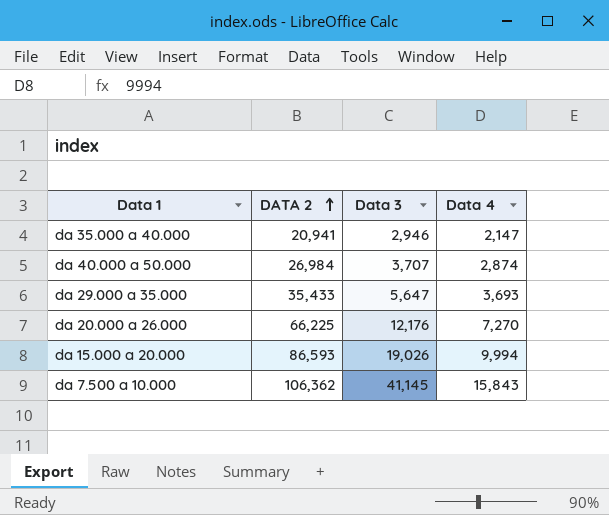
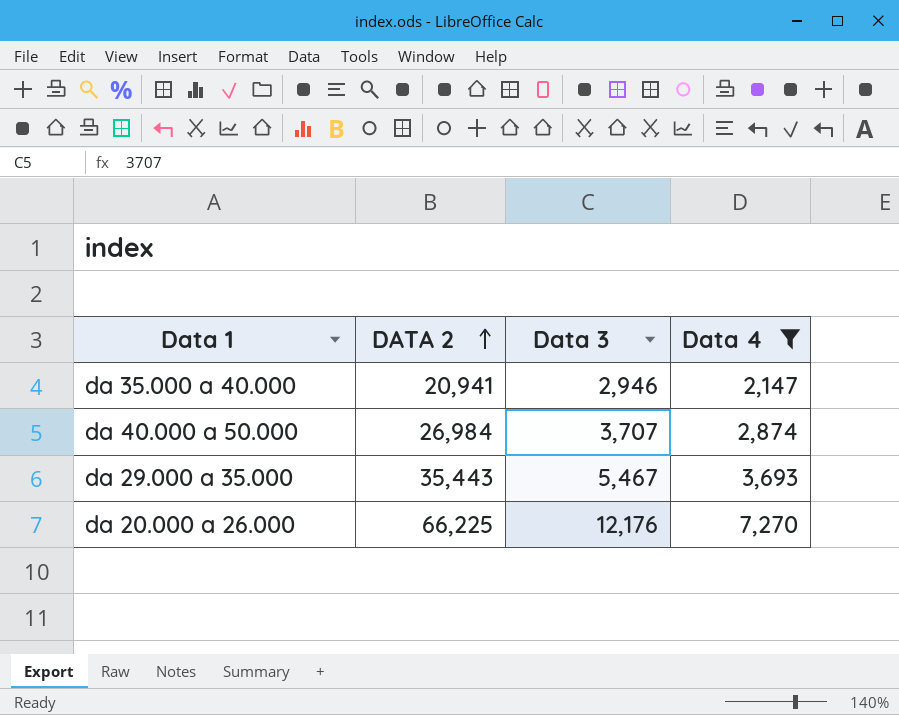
filter: none -> Data 4 <= 7,270
da 29.000 a 35.000 | DATA 2: 35,433 -> 35,443
da 29.000 a 35.000 | Data 3: 5,647 -> 5,467

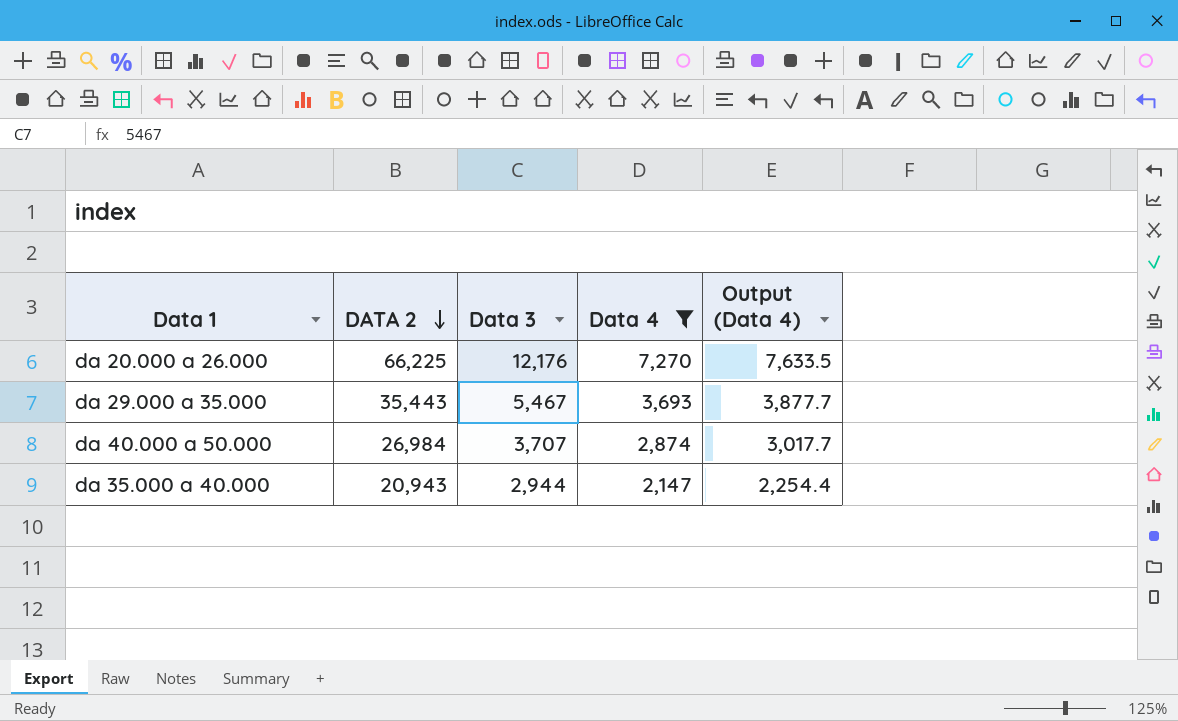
row order: DATA 2 ascending -> DATA 2 descending
column Output (Data 4) | formula: none -> [Data 4] * 1.05
da 35.000 a 40.000 | DATA 2: 20,941 -> 20,943
da 35.000 a 40.000 | Data 3: 2,946 -> 2,944

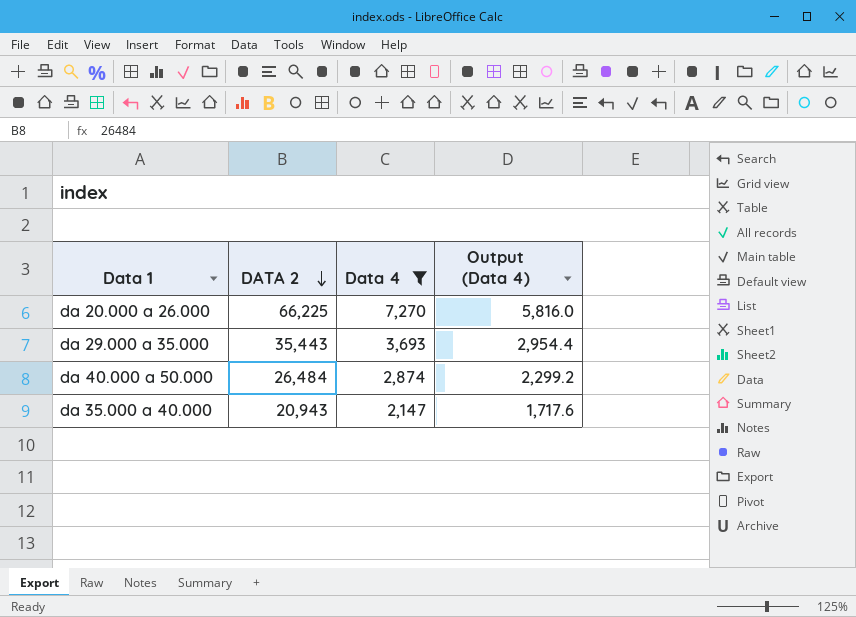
column Data 3 | position: 3 -> none
column Output (Data 4) | formula: [Data 4] * 1.05 -> [Data 4] * 0.8
da 40.000 a 50.000 | DATA 2: 26,984 -> 26,484

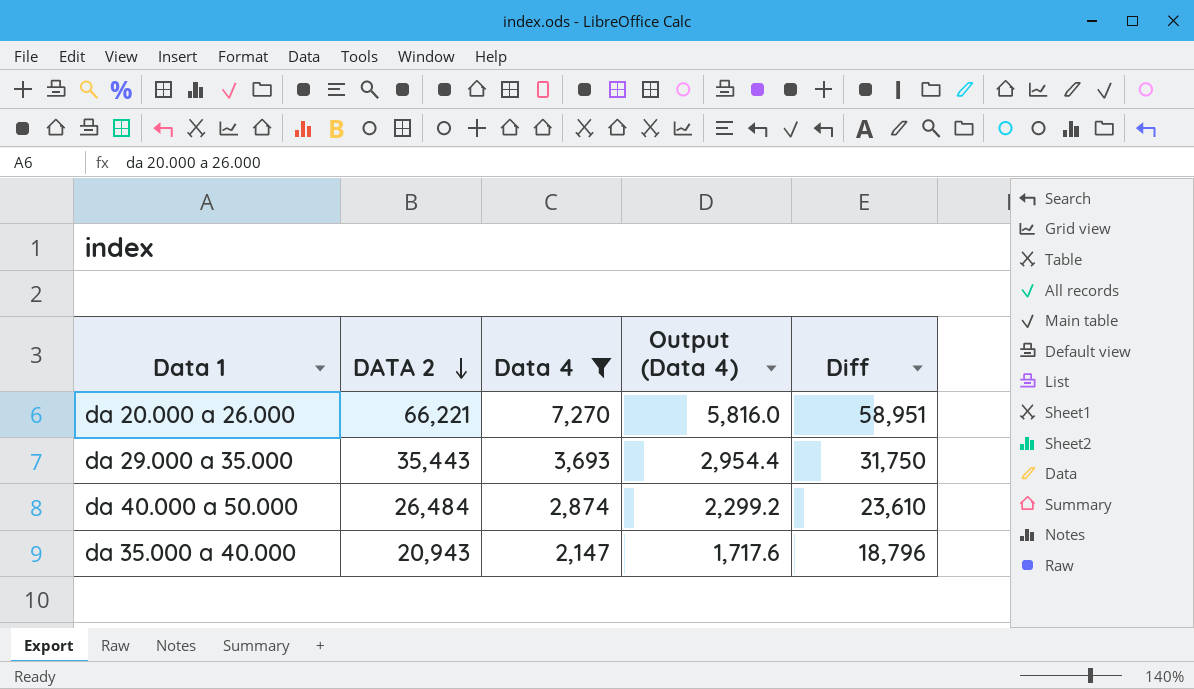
column Diff | formula: none -> [DATA 2] - [Data 4]
da 20.000 a 26.000 | DATA 2: 66,225 -> 66,221

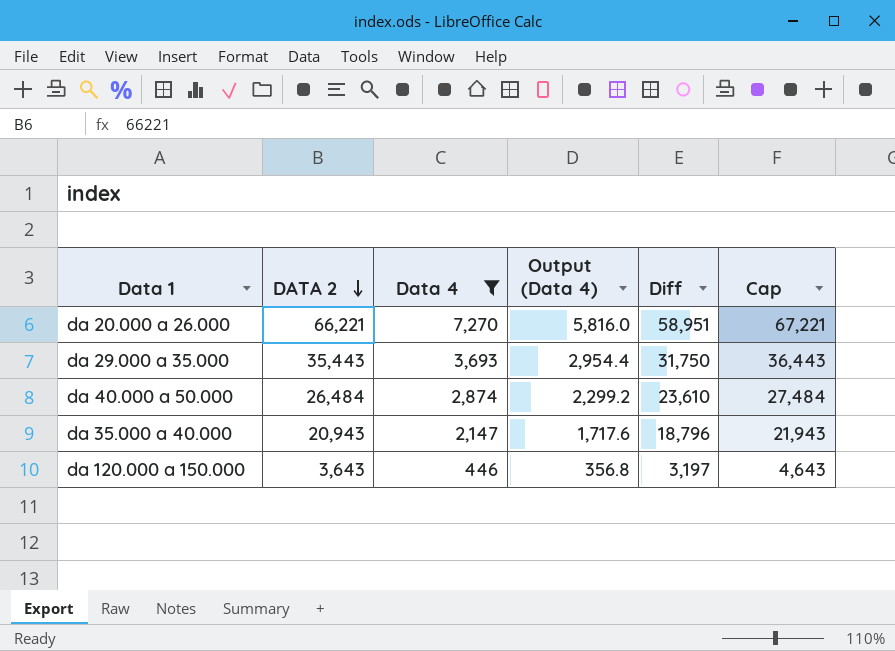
column Cap | formula: none -> [DATA 2] + 1000
row da 120.000 a 150.000: none -> 3,643 | 446 | 356.8 | 3,197 | 4,643

